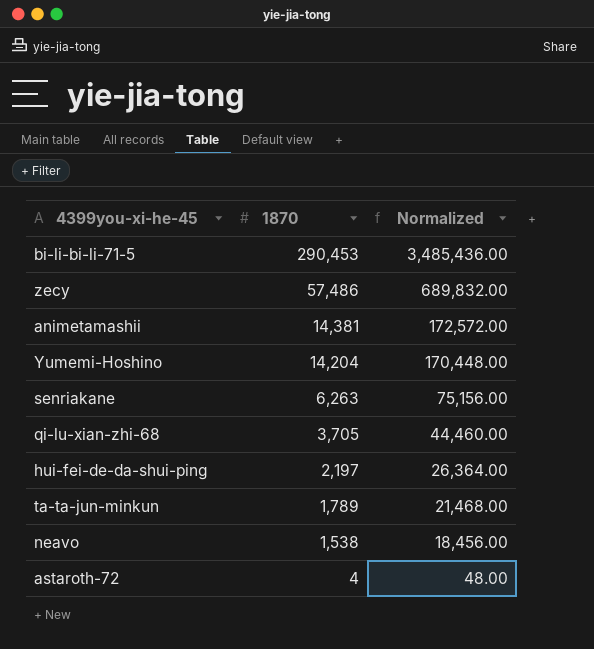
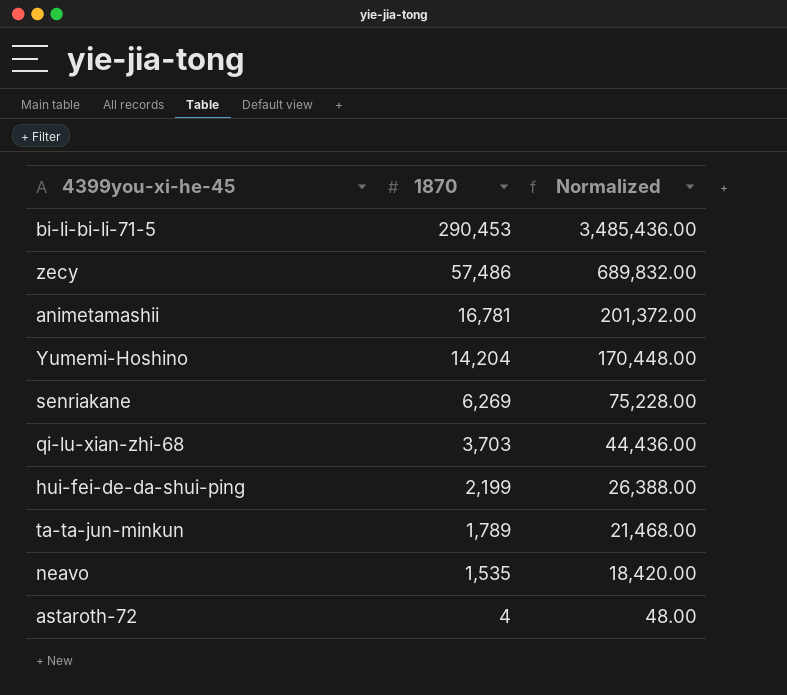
animetamashii | 1870: 14,381 -> 16,781
animetamashii | Normalized: 172,572.00 -> 201,372.00
senriakane | 1870: 6,263 -> 6,269
senriakane | Normalized: 75,156.00 -> 75,228.00
qi-lu-xian-zhi-68 | 1870: 3,705 -> 3,703
qi-lu-xian-zhi-68 | Normalized: 44,460.00 -> 44,436.00
hui-fei-de-da-shui-ping | 1870: 2,197 -> 2,199
hui-fei-de-da-shui-ping | Normalized: 26,364.00 -> 26,388.00
neavo | 1870: 1,538 -> 1,535
neavo | Normalized: 18,456.00 -> 18,420.00

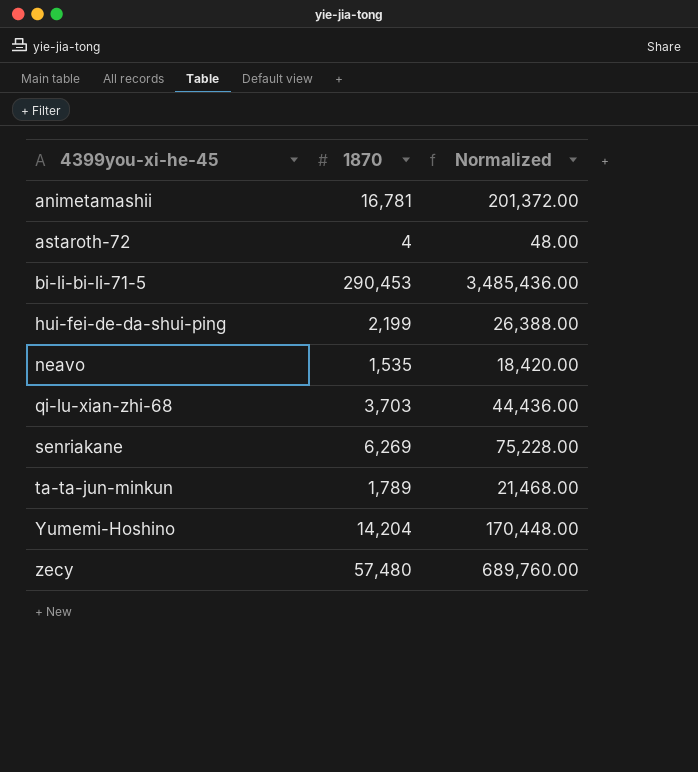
row order: 1870 descending -> 4399you-xi-he-45 ascending
zecy | 1870: 57,486 -> 57,480
zecy | Normalized: 689,832.00 -> 689,760.00

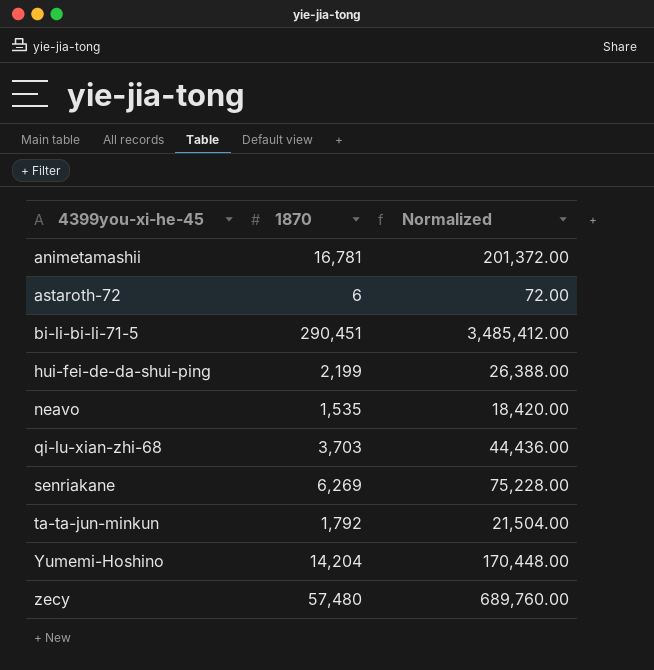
astaroth-72 | 1870: 4 -> 6
astaroth-72 | Normalized: 48.00 -> 72.00
bi-li-bi-li-71-5 | 1870: 290,453 -> 290,451
bi-li-bi-li-71-5 | Normalized: 3,485,436.00 -> 3,485,412.00
ta-ta-jun-minkun | 1870: 1,789 -> 1,792
ta-ta-jun-minkun | Normalized: 21,468.00 -> 21,504.00

